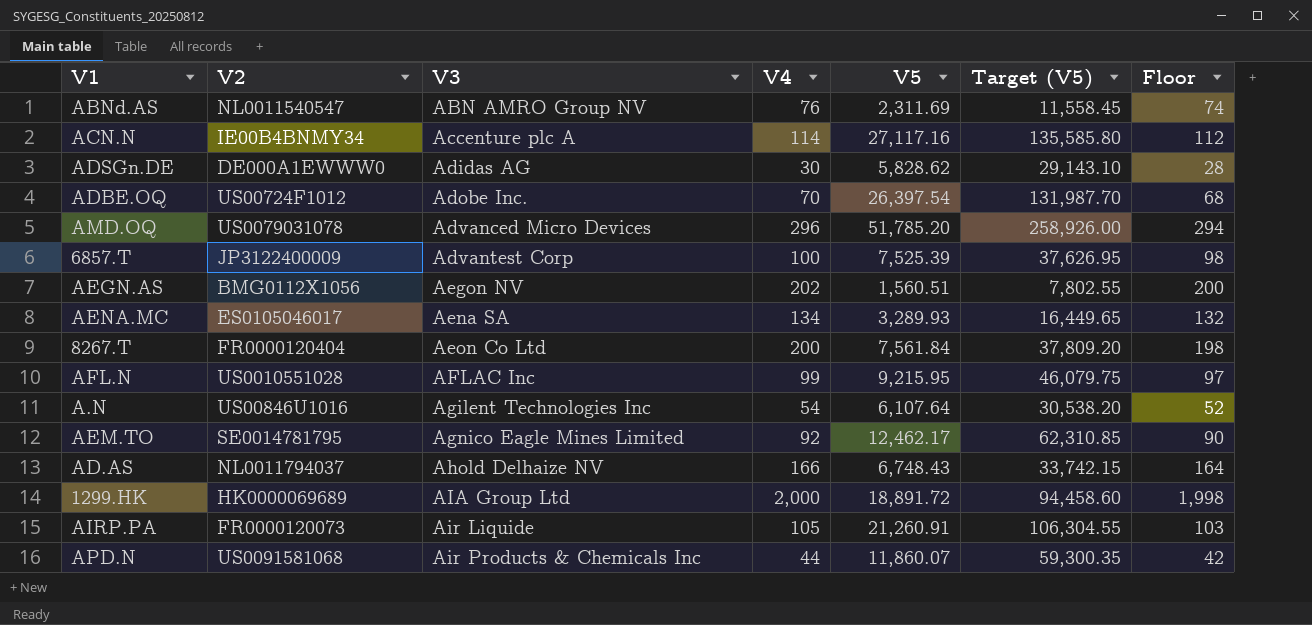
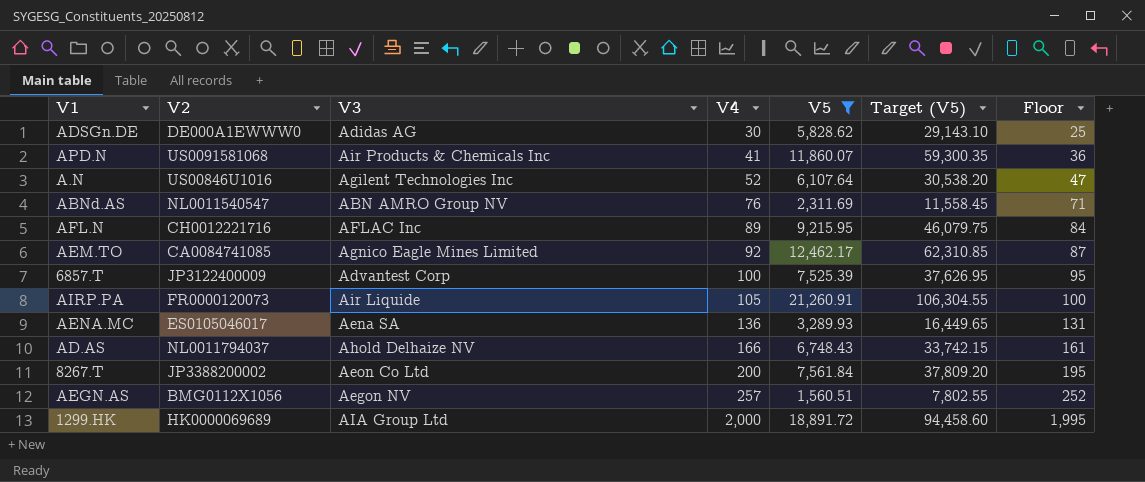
filter: none -> V5 <= 21,260.91
row order: V3 ascending -> V4 ascending
column Floor | formula: [V4] - 2 -> [V4] - 5
APD.N | V4: 44 -> 41
A.N | V4: 54 -> 52
AFL.N | V2: US0010551028 -> CH0012221716
AFL.N | V4: 99 -> 89
AEM.TO | V2: SE0014781795 -> CA0084741085
AENA.MC | V4: 134 -> 136
8267.T | V2: FR0000120404 -> JP3388200002
AEGN.AS | V4: 202 -> 257

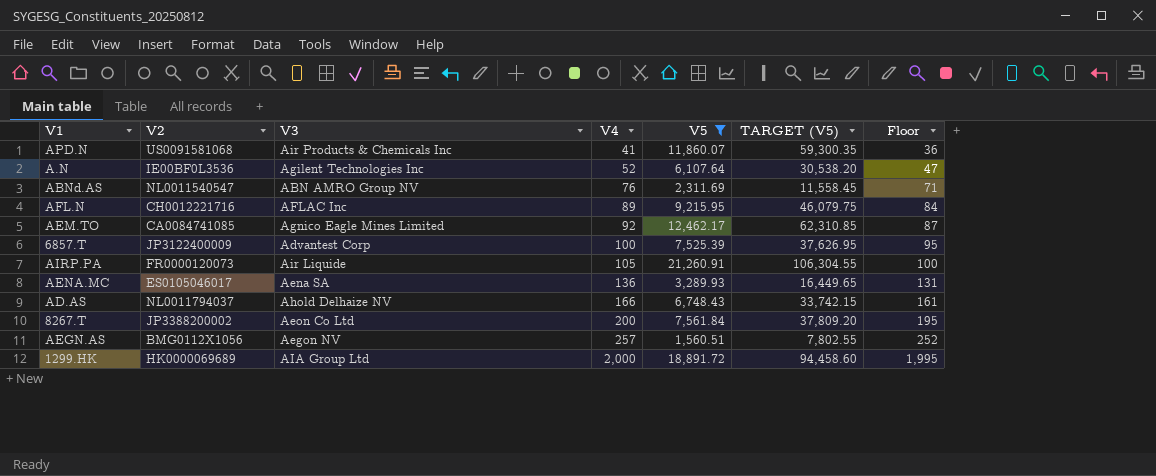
column name: Target (V5) -> TARGET (V5)
row ADSGn.DE: DE000A1EWWW0 | Adidas AG | 30 | 5,828.62 | 29,143.10 | 25 -> none
A.N | V2: US00846U1016 -> IE00BF0L3536

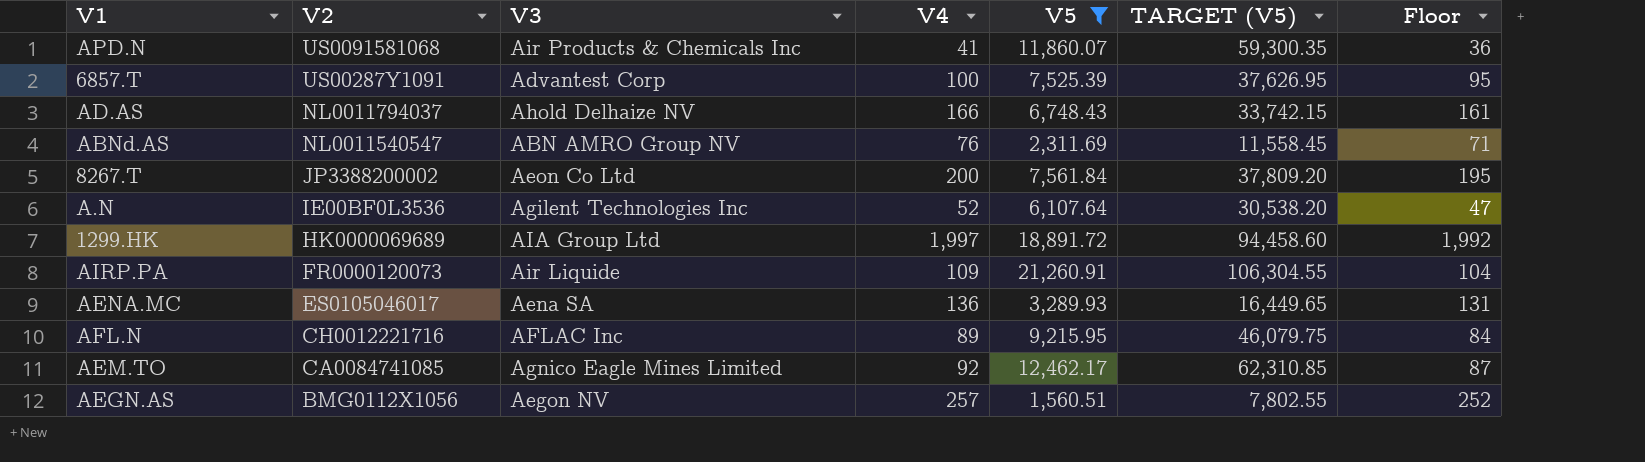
row order: V4 ascending -> V2 descending
6857.T | V2: JP3122400009 -> US00287Y1091
1299.HK | V4: 2,000 -> 1,997
1299.HK | Floor: 1,995 -> 1,992
AIRP.PA | V4: 105 -> 109
AIRP.PA | Floor: 100 -> 104

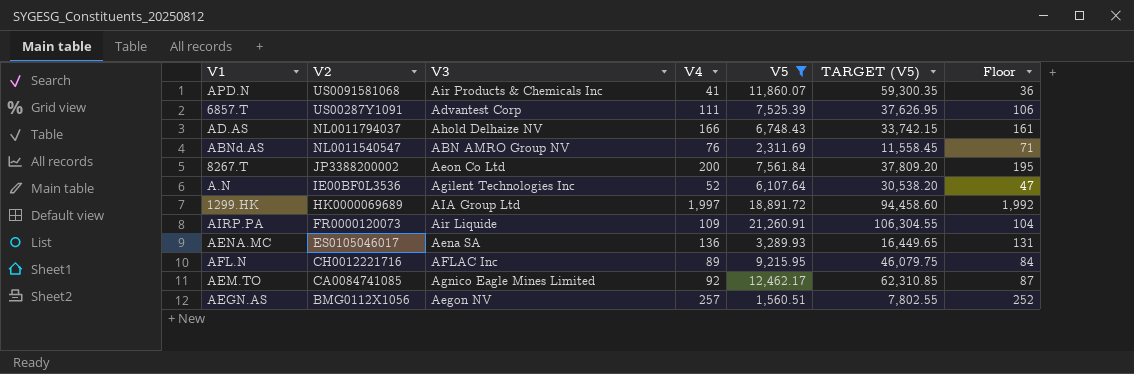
6857.T | V4: 100 -> 111
6857.T | Floor: 95 -> 106

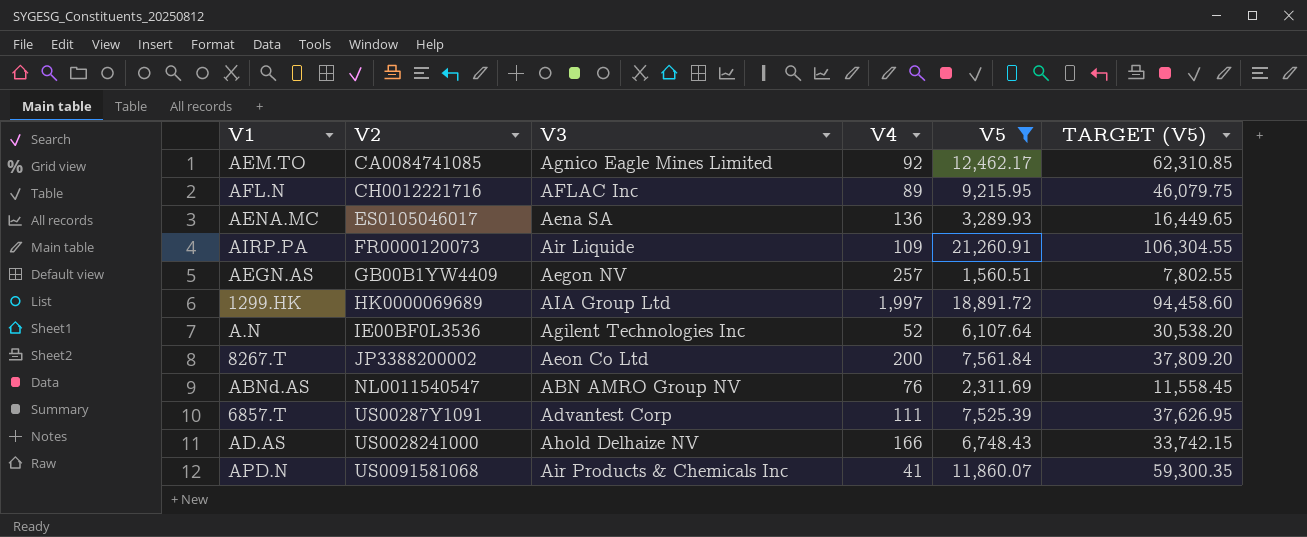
row order: V2 descending -> V2 ascending
column Floor | formula: [V4] - 5 -> none
AEGN.AS | V2: BMG0112X1056 -> GB00B1YW4409
AD.AS | V2: NL0011794037 -> US0028241000

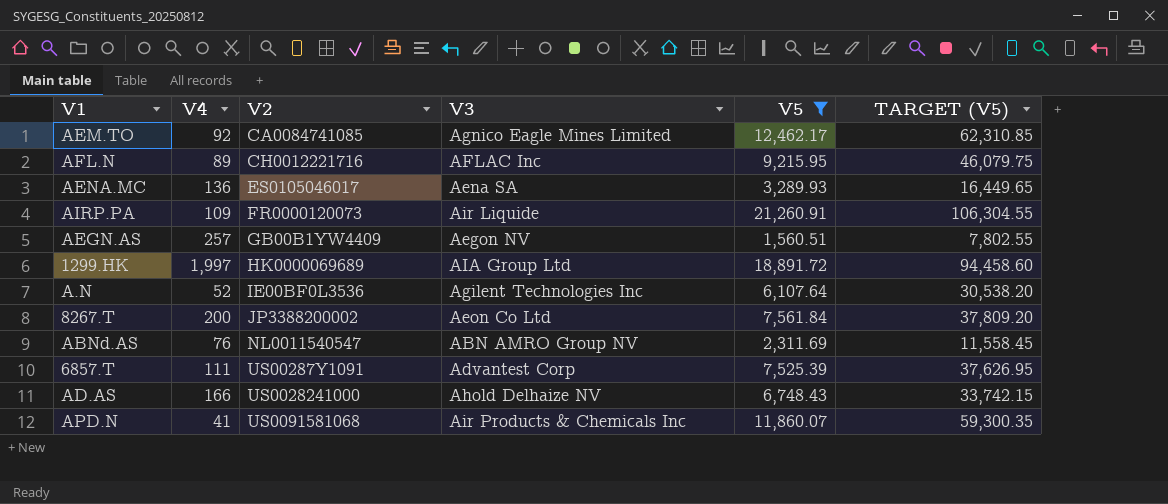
column V4 | position: 4 -> 2

